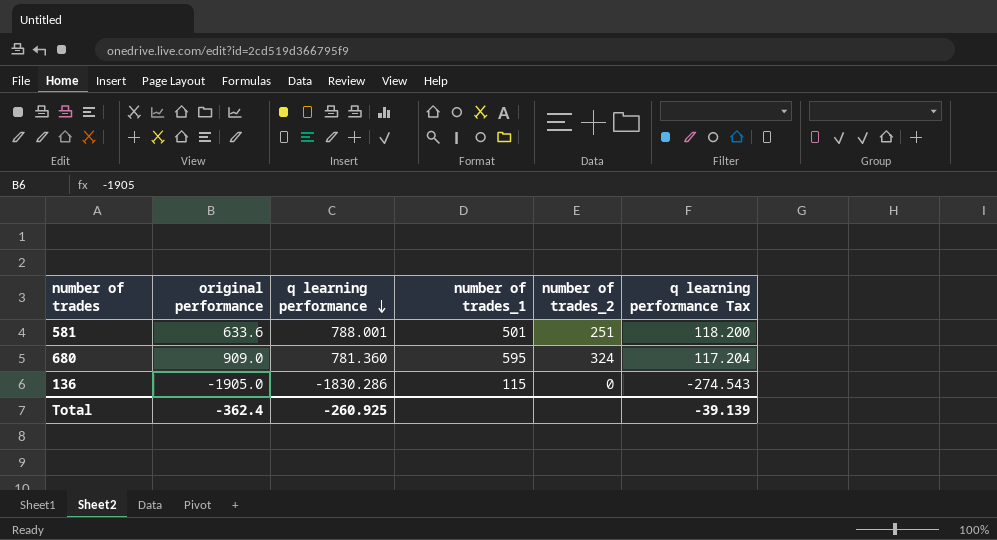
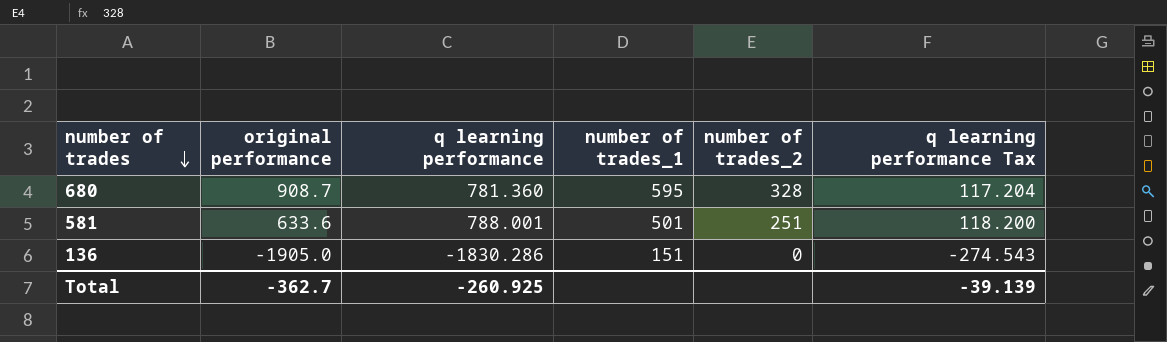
row order: q learning performance descending -> number of trades descending
680 | original performance: 909.0 -> 908.7
680 | number of trades_2: 324 -> 328
136 | number of trades_1: 115 -> 151
Total | original performance: -362.4 -> -362.7

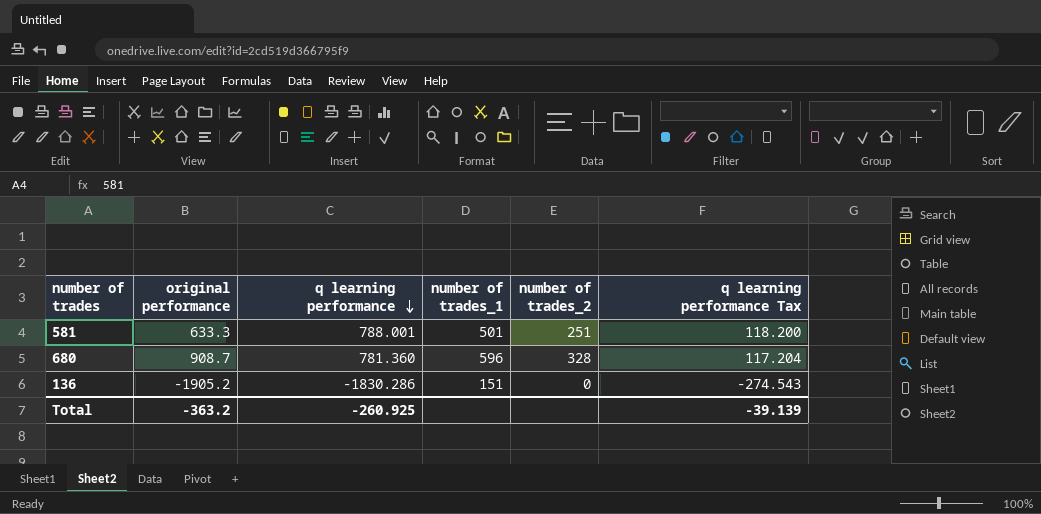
row order: number of trades descending -> q learning performance descending
581 | original performance: 633.6 -> 633.3
680 | number of trades_1: 595 -> 596
136 | original performance: -1905.0 -> -1905.2
Total | original performance: -362.7 -> -363.2

